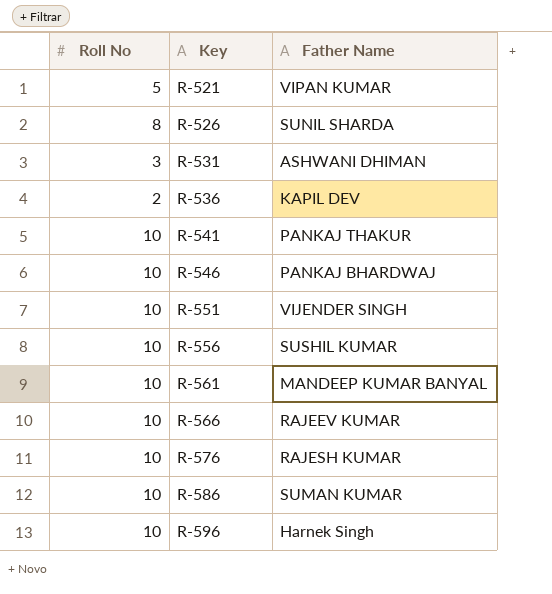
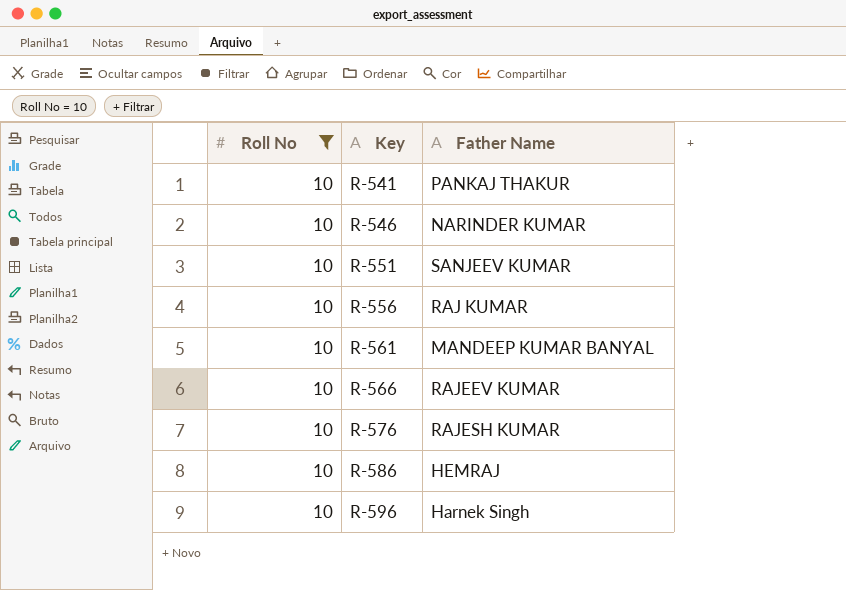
filter: none -> Roll No = 10
R-546 | Father Name: PANKAJ BHARDWAJ -> NARINDER KUMAR
R-551 | Father Name: VIJENDER SINGH -> SANJEEV KUMAR
R-556 | Father Name: SUSHIL KUMAR -> RAJ KUMAR
R-586 | Father Name: SUMAN KUMAR -> HEMRAJ

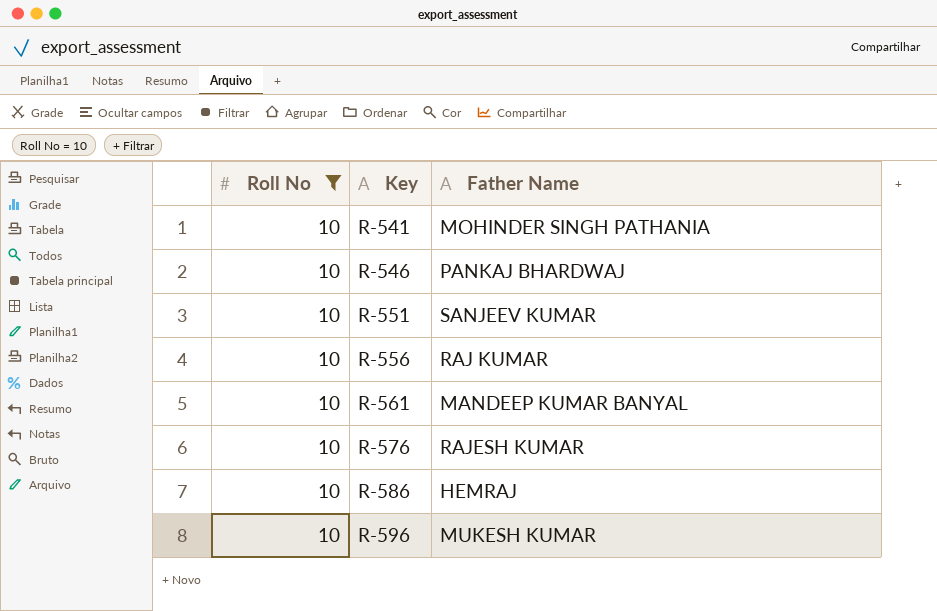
row R-566: 10 | RAJEEV KUMAR -> none
R-541 | Father Name: PANKAJ THAKUR -> MOHINDER SINGH PATHANIA
R-546 | Father Name: NARINDER KUMAR -> PANKAJ BHARDWAJ
R-596 | Father Name: Harnek Singh -> MUKESH KUMAR

